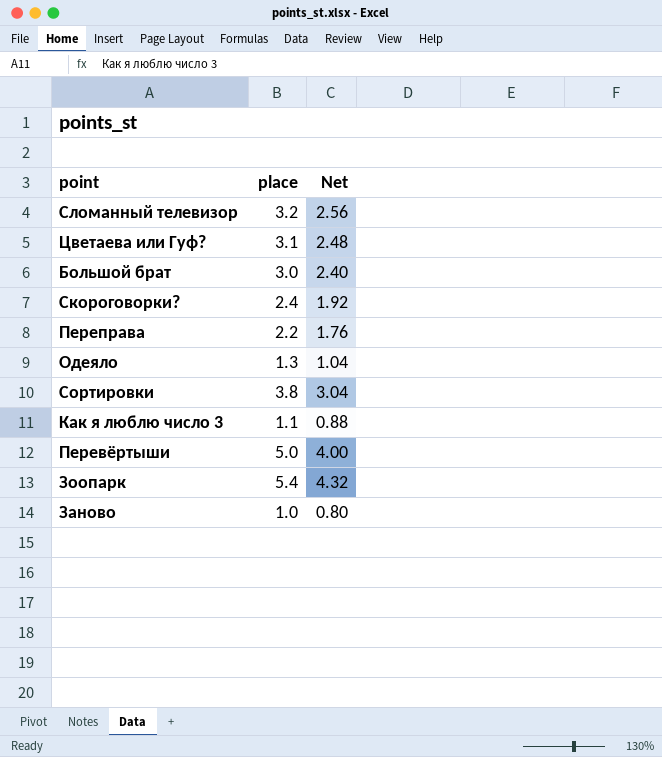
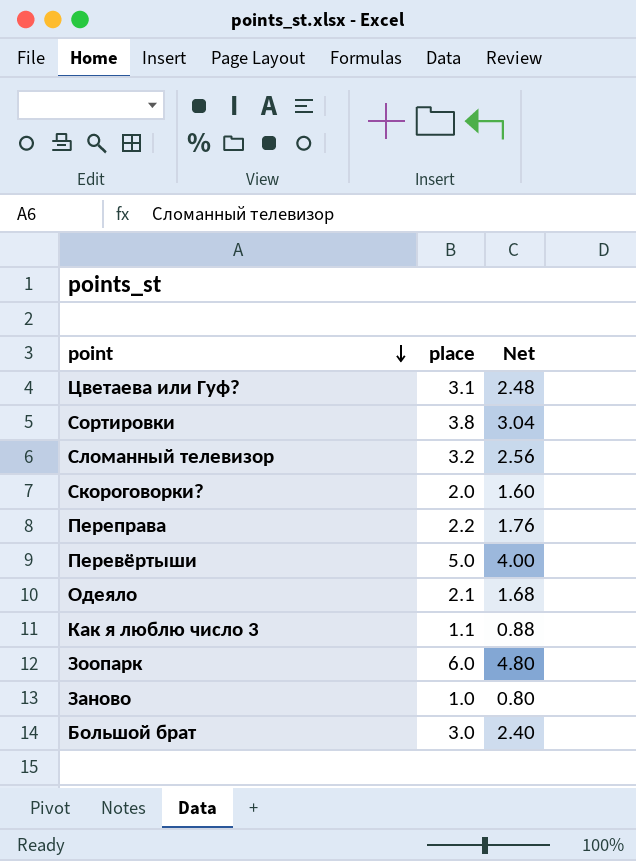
row order: none -> point descending
Скороговорки? | place: 2.4 -> 2.0
Скороговорки? | Net: 1.92 -> 1.60
Одеяло | place: 1.3 -> 2.1
Одеяло | Net: 1.04 -> 1.68
Зоопарк | place: 5.4 -> 6.0
Зоопарк | Net: 4.32 -> 4.80

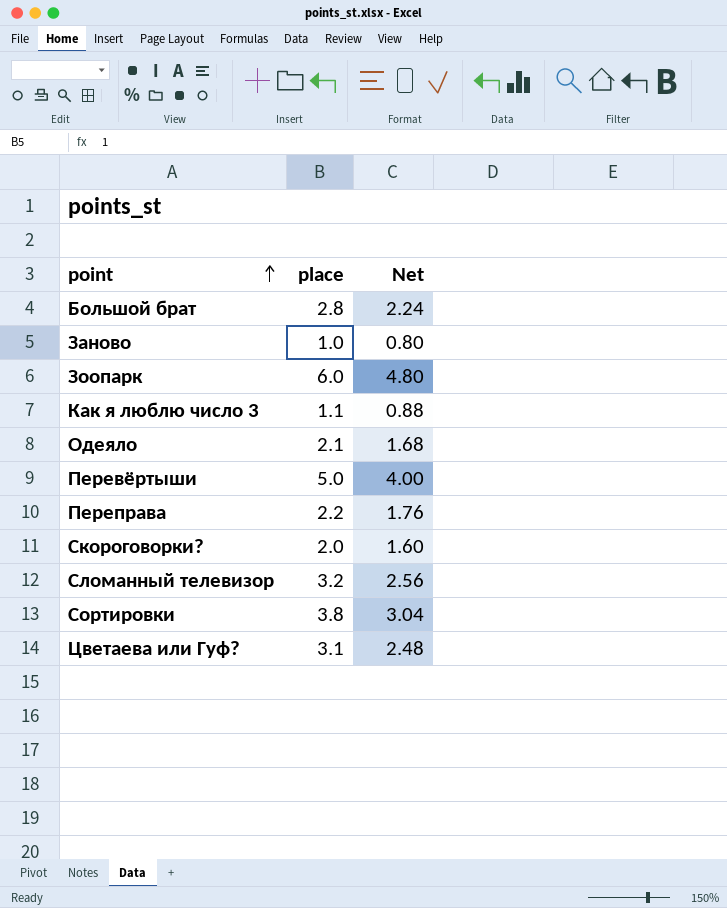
row order: point descending -> point ascending
Большой брат | place: 3.0 -> 2.8
Большой брат | Net: 2.40 -> 2.24

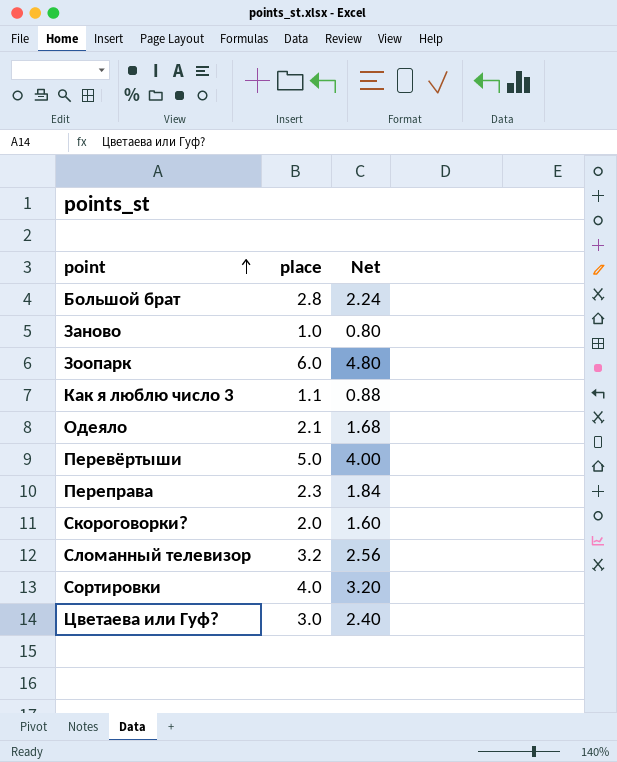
Переправа | place: 2.2 -> 2.3
Переправа | Net: 1.76 -> 1.84
Сортировки | place: 3.8 -> 4.0
Сортировки | Net: 3.04 -> 3.20
Цветаева или Гуф? | place: 3.1 -> 3.0
Цветаева или Гуф? | Net: 2.48 -> 2.40

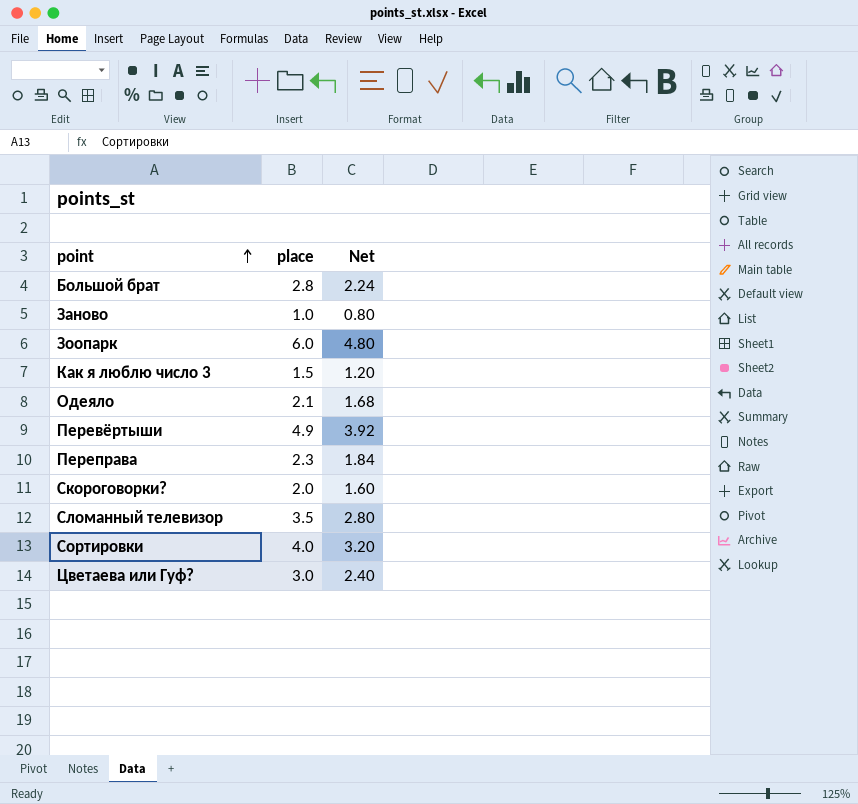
Как я люблю число 3 | place: 1.1 -> 1.5
Как я люблю число 3 | Net: 0.88 -> 1.20
Перевёртыши | place: 5.0 -> 4.9
Перевёртыши | Net: 4.00 -> 3.92
Сломанный телевизор | place: 3.2 -> 3.5
Сломанный телевизор | Net: 2.56 -> 2.80

